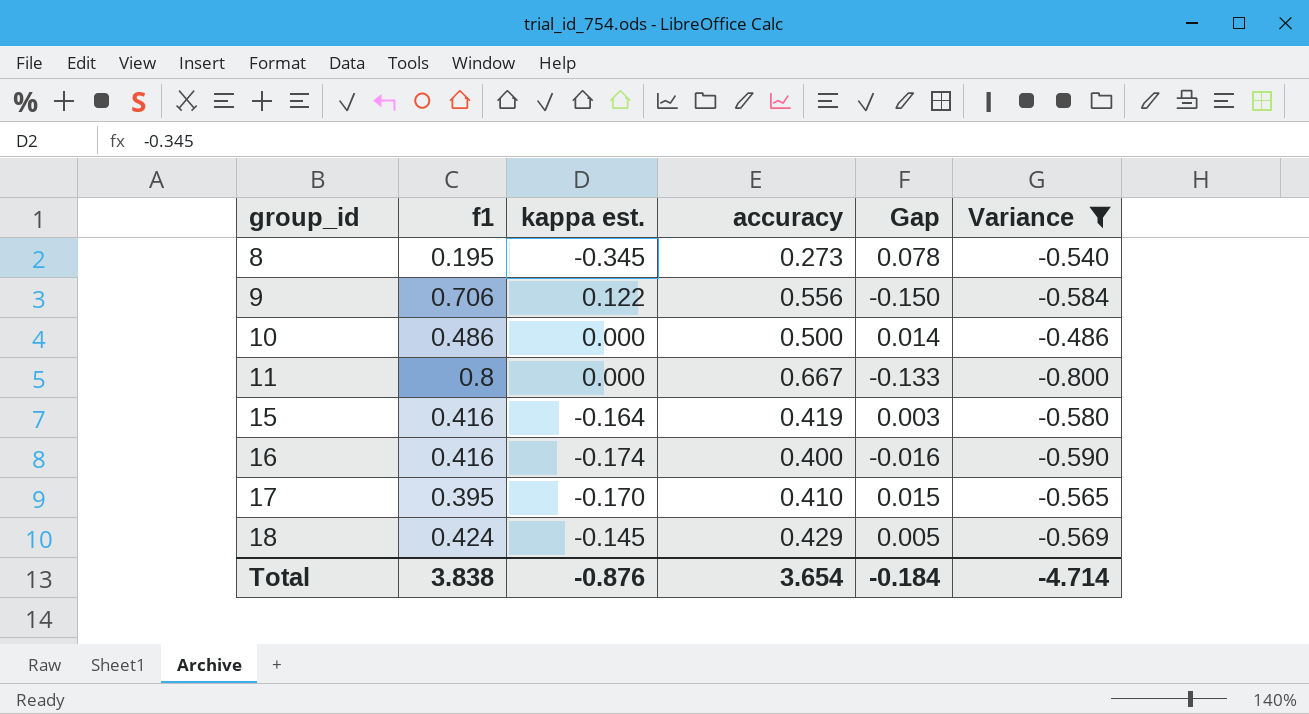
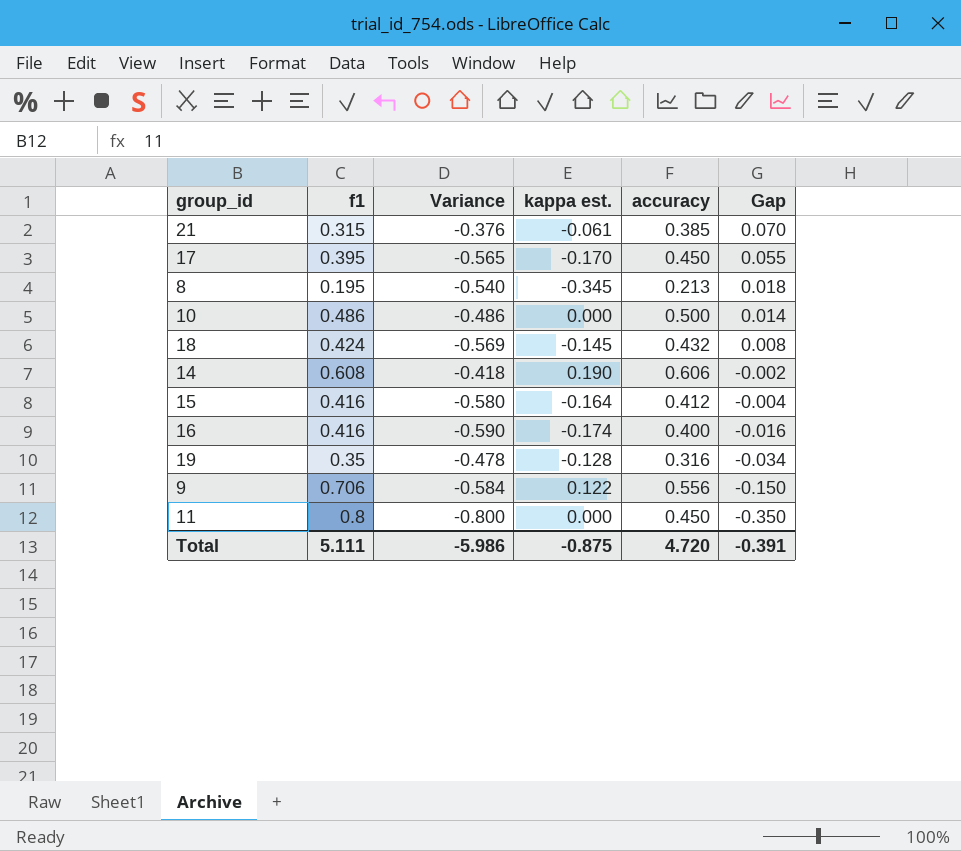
filter: Variance <= -0.486 -> none
row order: group_id ascending -> Gap descending
column Variance | position: 6 -> 3
17 | accuracy: 0.410 -> 0.450
17 | Gap: 0.015 -> 0.055
8 | accuracy: 0.273 -> 0.213
8 | Gap: 0.078 -> 0.018
18 | accuracy: 0.429 -> 0.432
18 | Gap: 0.005 -> 0.008
15 | accuracy: 0.419 -> 0.412
15 | Gap: 0.003 -> -0.004
11 | accuracy: 0.667 -> 0.450
11 | Gap: -0.133 -> -0.350
Total | f1: 3.838 -> 5.111
Total | Variance: -4.714 -> -5.986
Total | kappa est.: -0.876 -> -0.875
Total | accuracy: 3.654 -> 4.720
Total | Gap: -0.184 -> -0.391

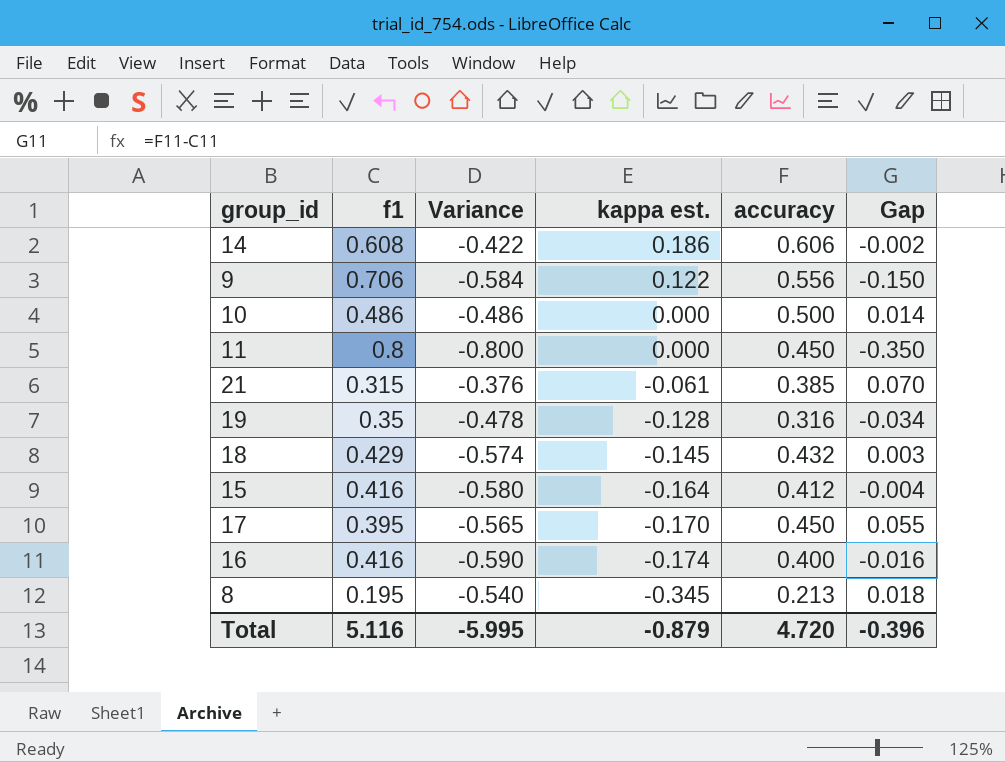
row order: Gap descending -> kappa est. descending
14 | Variance: -0.418 -> -0.422
14 | kappa est.: 0.190 -> 0.186
18 | f1: 0.424 -> 0.429
18 | Variance: -0.569 -> -0.574
18 | Gap: 0.008 -> 0.003
Total | f1: 5.111 -> 5.116
Total | Variance: -5.986 -> -5.995
Total | kappa est.: -0.875 -> -0.879
Total | Gap: -0.391 -> -0.396

